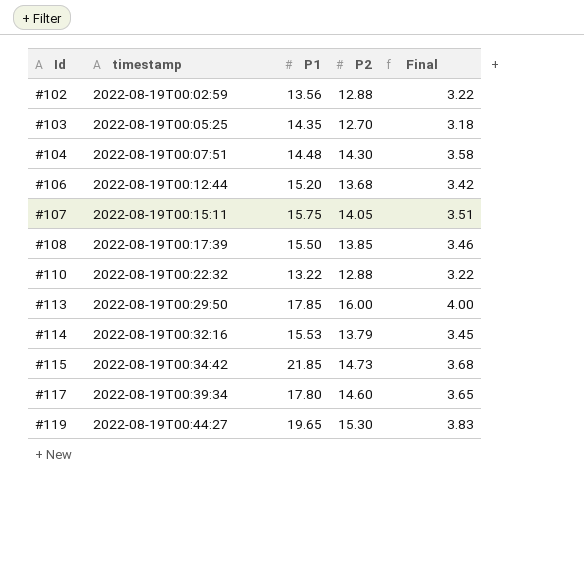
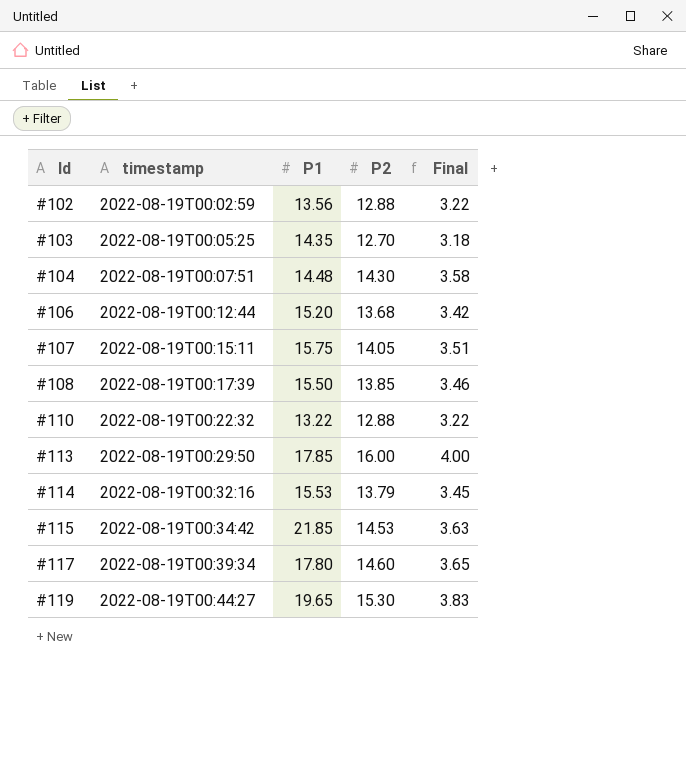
#115 | P2: 14.73 -> 14.53
#115 | Final: 3.68 -> 3.63

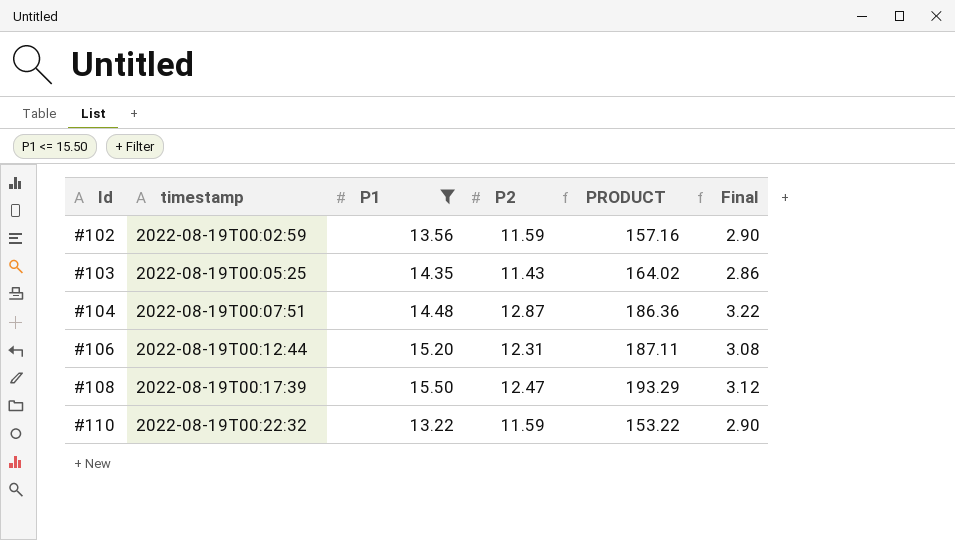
filter: none -> P1 <= 15.50
column PRODUCT | formula: none -> [P1] * [P2]
#102 | P2: 12.88 -> 11.59
#102 | Final: 3.22 -> 2.90
#103 | P2: 12.70 -> 11.43
#103 | Final: 3.18 -> 2.86
#104 | P2: 14.30 -> 12.87
#104 | Final: 3.58 -> 3.22
#106 | P2: 13.68 -> 12.31
#106 | Final: 3.42 -> 3.08
#108 | P2: 13.85 -> 12.47
#108 | Final: 3.46 -> 3.12
#110 | P2: 12.88 -> 11.59
#110 | Final: 3.22 -> 2.90

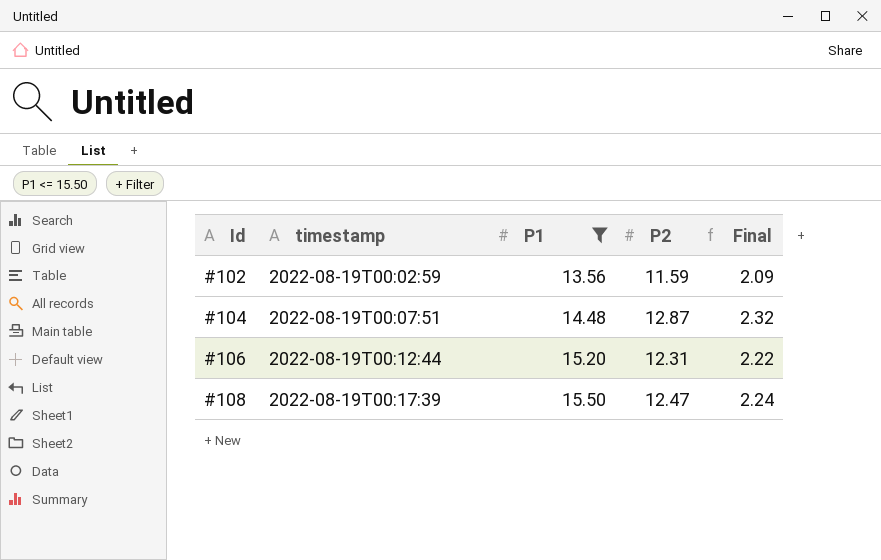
column PRODUCT | formula: [P1] * [P2] -> none
column Final | formula: [P2] * 0.25 -> [P2] * 0.18
row #103: 2022-08-19T00:05:25 | 14.35 | 11.43 | 164.02 | 2.86 -> none
row #110: 2022-08-19T00:22:32 | 13.22 | 11.59 | 153.22 | 2.90 -> none

